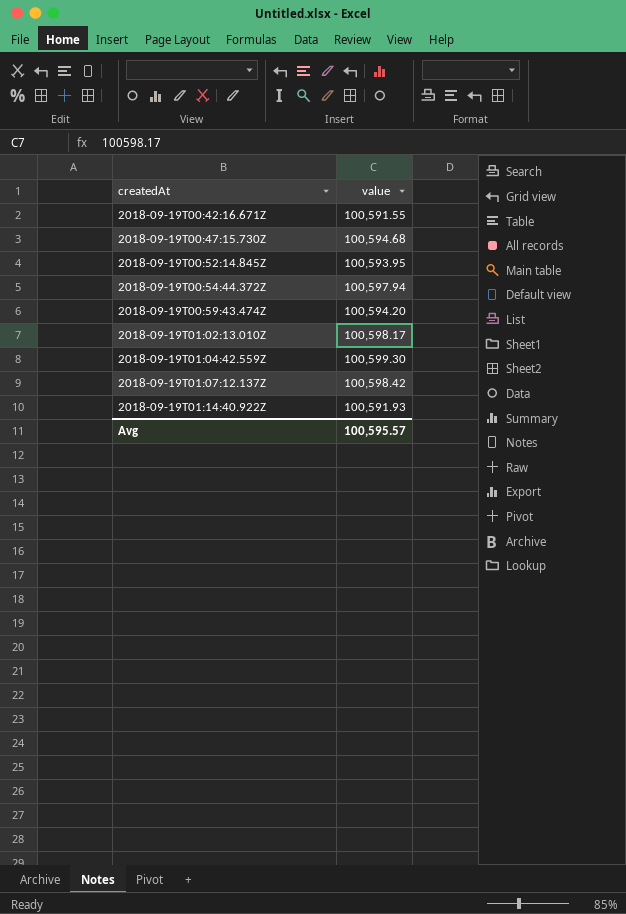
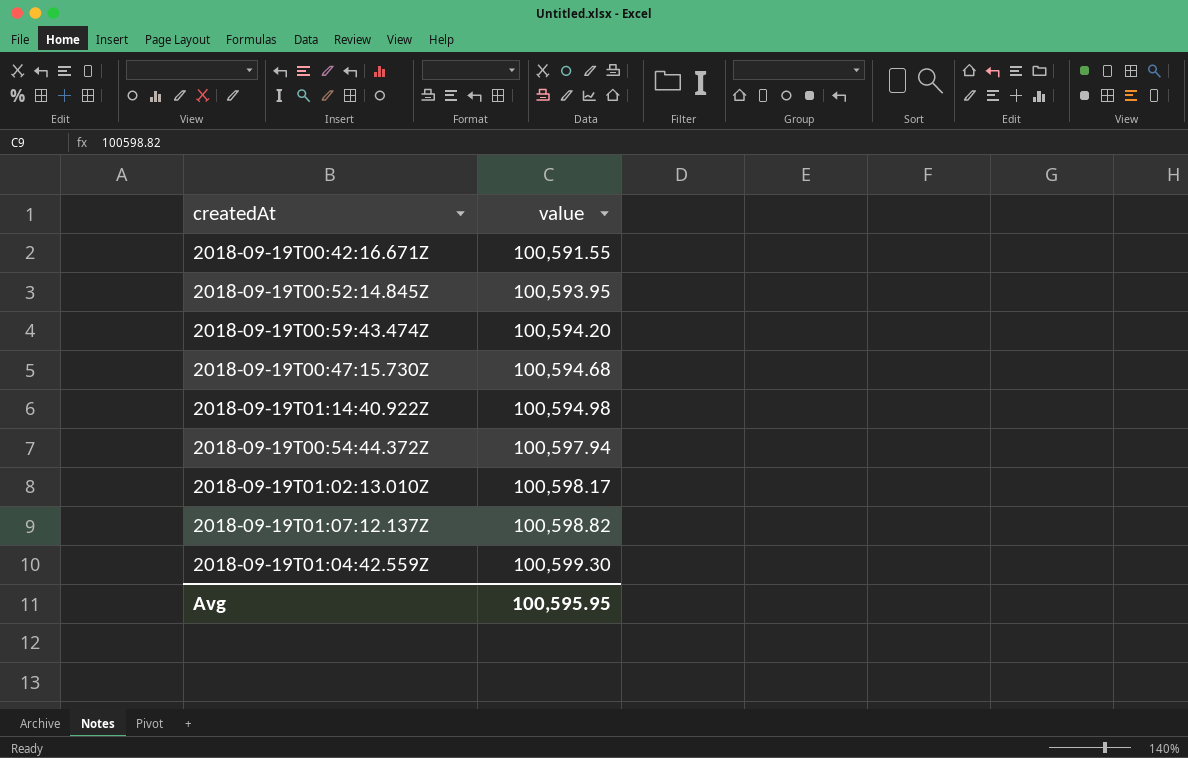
row order: createdAt ascending -> value ascending
2018-09-19T01:14:40.922Z | value: 100,591.93 -> 100,594.98
2018-09-19T01:07:12.137Z | value: 100,598.42 -> 100,598.82
Avg | value: 100,595.57 -> 100,595.95

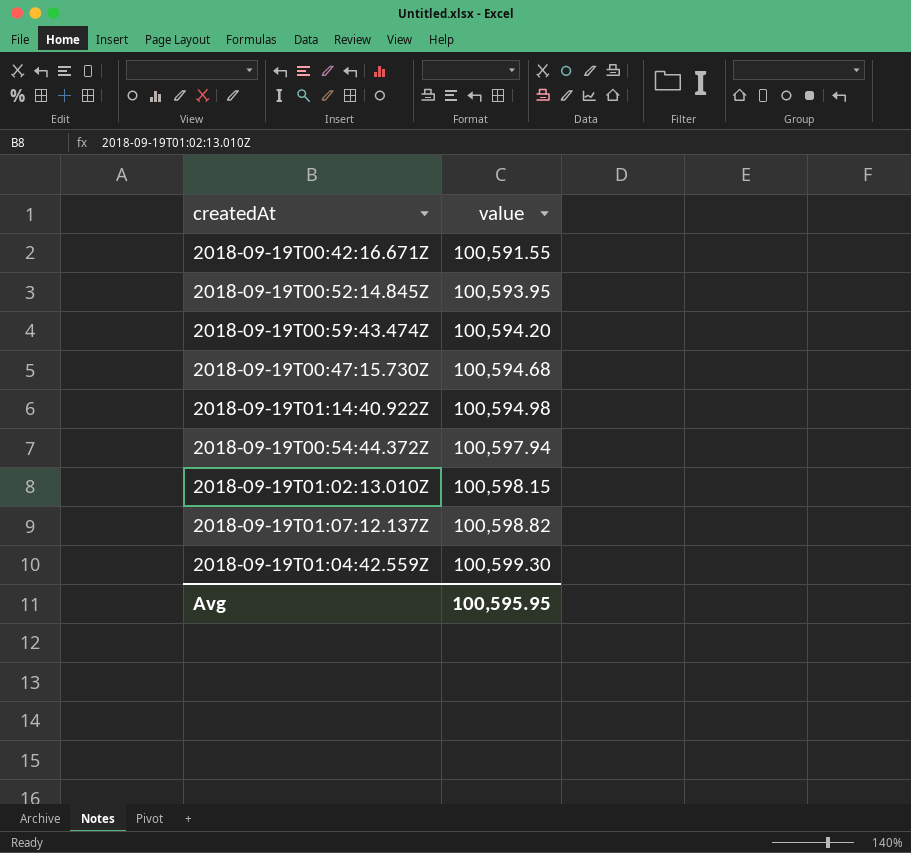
2018-09-19T01:02:13.010Z | value: 100,598.17 -> 100,598.15

